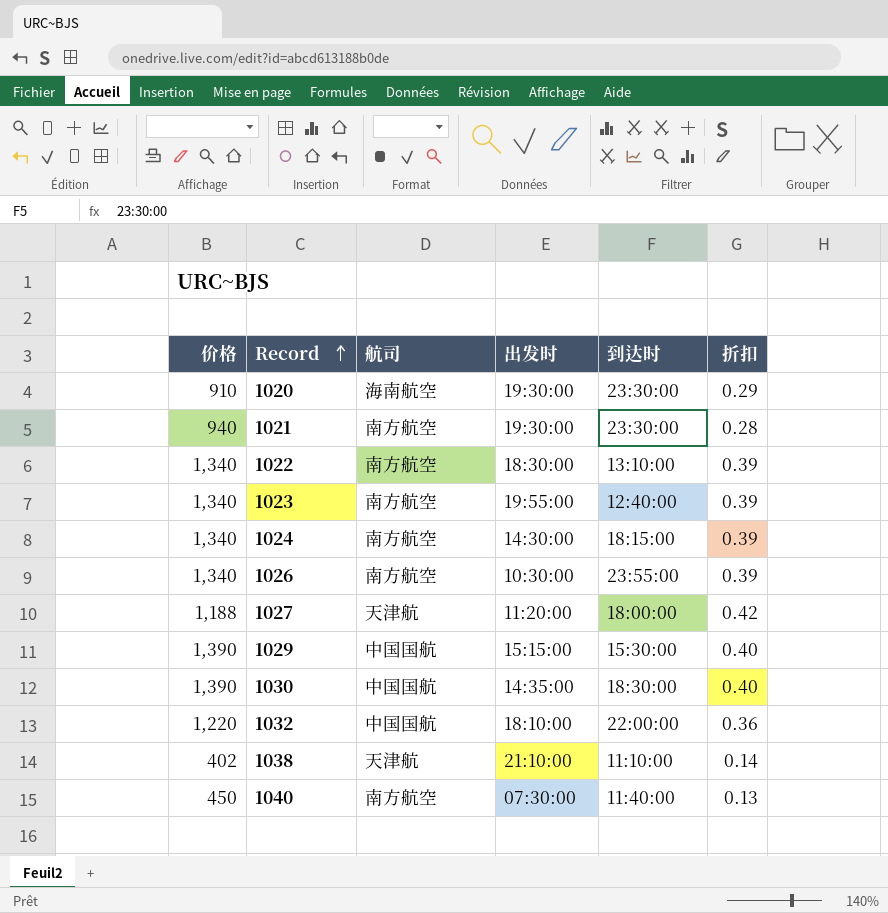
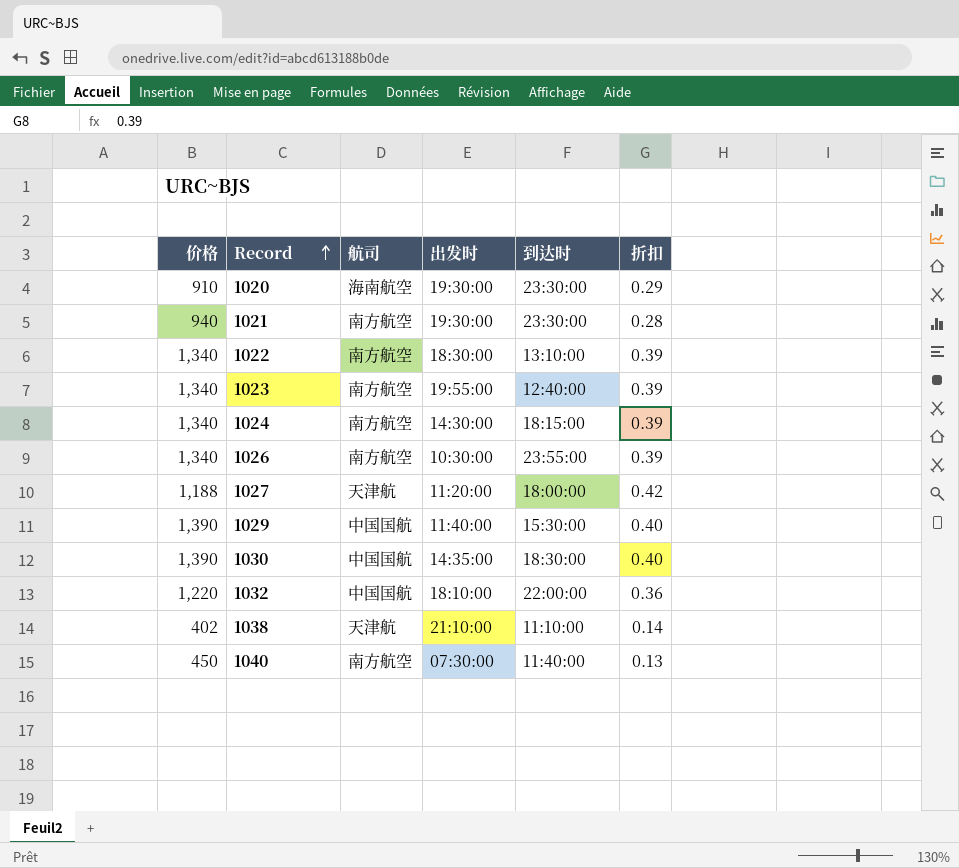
1029 | 出发时: 15:15:00 -> 11:40:00

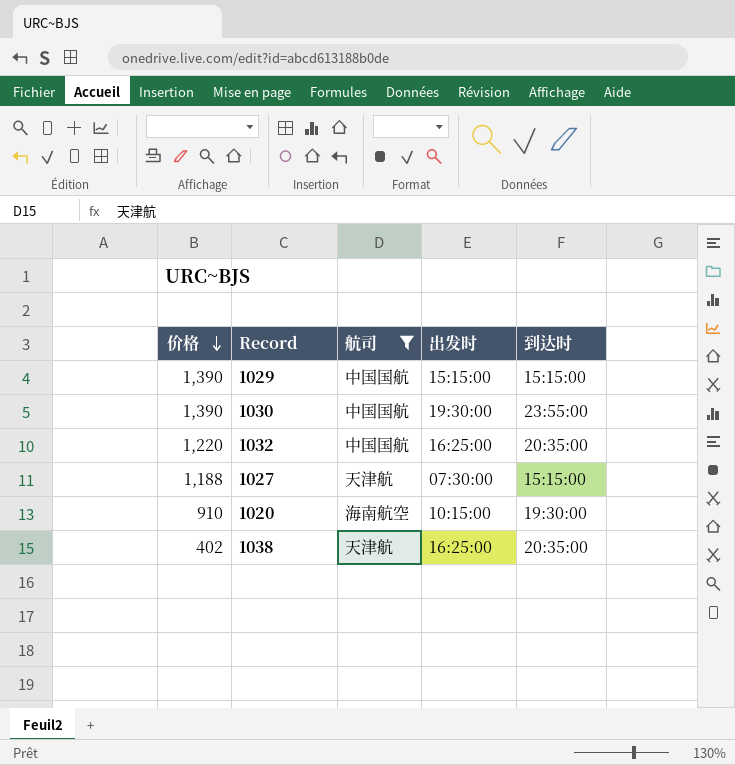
filter: none -> 航司 != 南方航空
row order: Record ascending -> 价格 descending
column 折扣 | position: 6 -> none
1029 | 出发时: 11:40:00 -> 15:15:00
1029 | 到达时: 15:30:00 -> 15:15:00
1030 | 出发时: 14:35:00 -> 19:30:00
1030 | 到达时: 18:30:00 -> 23:55:00
1032 | 出发时: 18:10:00 -> 16:25:00
1032 | 到达时: 22:00:00 -> 20:35:00
1027 | 出发时: 11:20:00 -> 07:30:00
1027 | 到达时: 18:00:00 -> 15:15:00
1020 | 出发时: 19:30:00 -> 10:15:00
1020 | 到达时: 23:30:00 -> 19:30:00
1038 | 出发时: 21:10:00 -> 16:25:00
1038 | 到达时: 11:10:00 -> 20:35:00

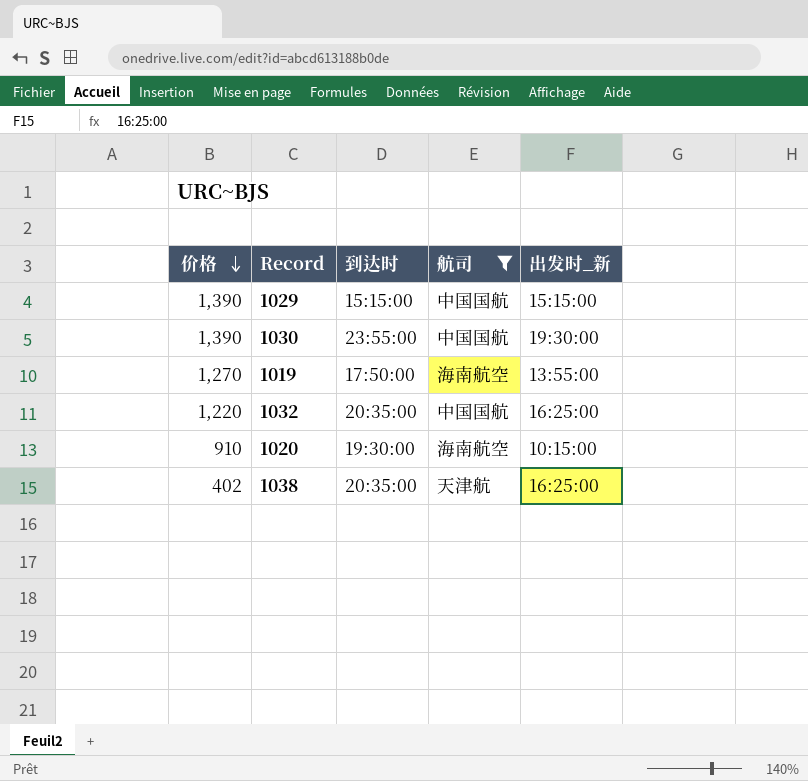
column 到达时 | position: 5 -> 3
column name: 出发时 -> 出发时_新
row 1027: 1,188 | 天津航 | 07:30:00 | 15:15:00 -> none
row 1019: none -> 1,270 | 17:50:00 | 海南航空 | 13:55:00

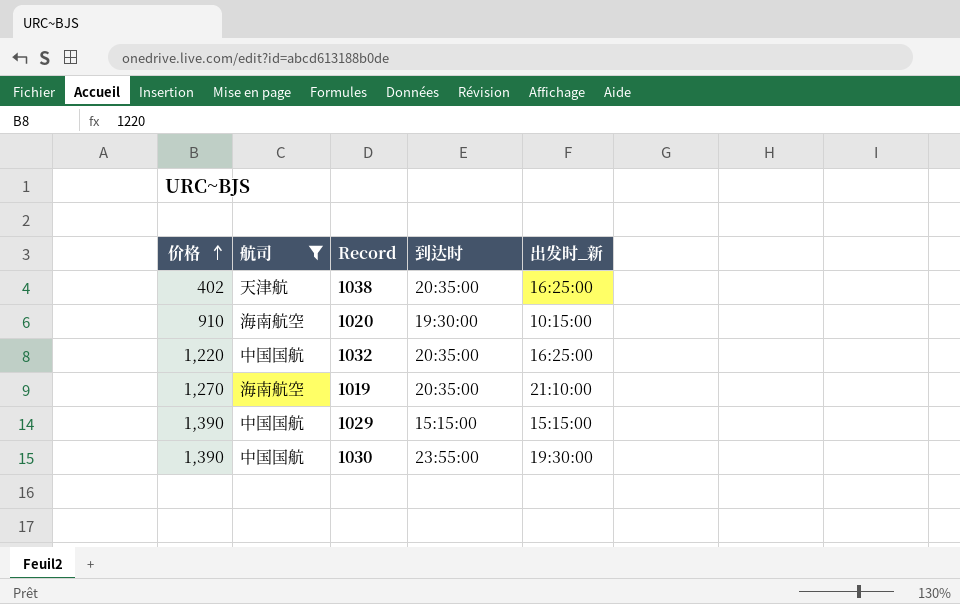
row order: 价格 descending -> 价格 ascending
column 航司 | position: 4 -> 2
1019 | 到达时: 17:50:00 -> 20:35:00
1019 | 出发时_新: 13:55:00 -> 21:10:00

